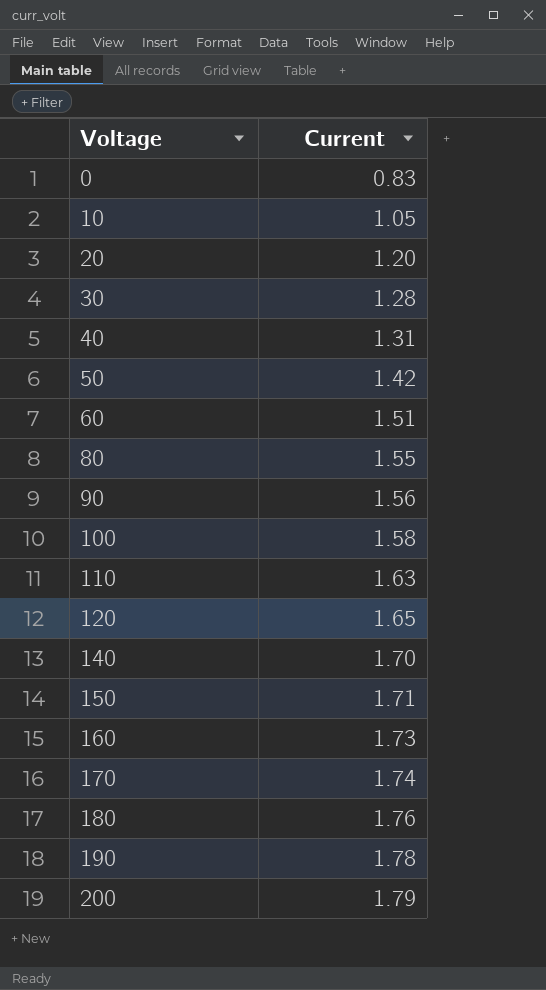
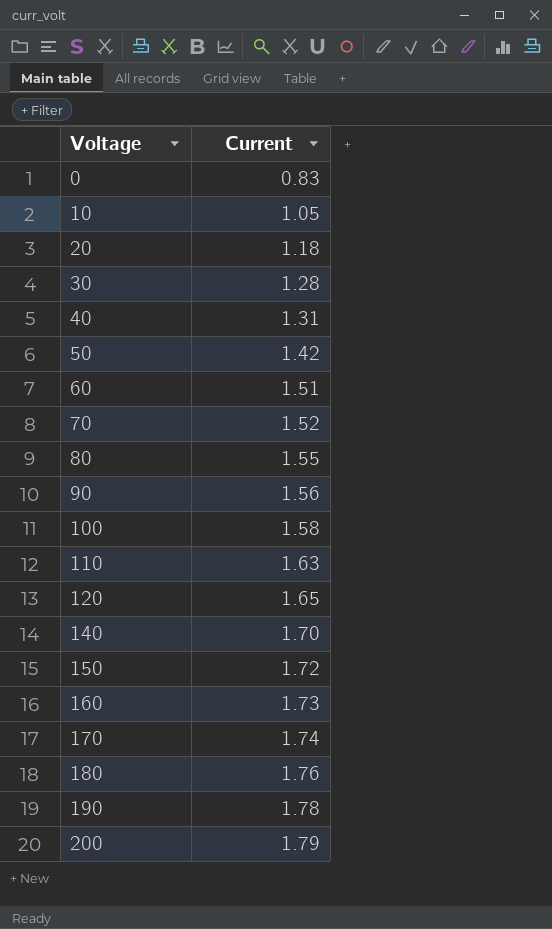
20 | Current: 1.20 -> 1.18
row 70: none -> 1.52
150 | Current: 1.71 -> 1.72

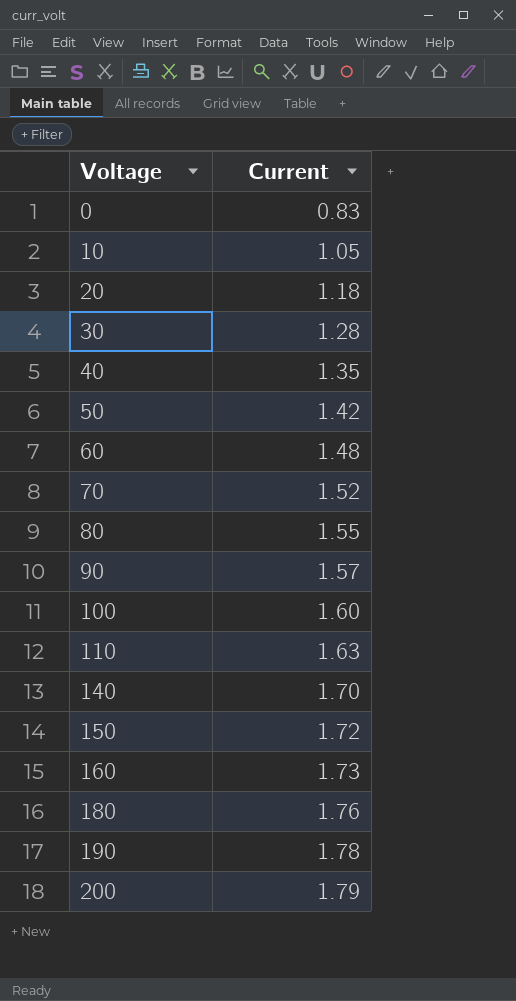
row 120: 1.65 -> none
row 170: 1.74 -> none
40 | Current: 1.31 -> 1.35
60 | Current: 1.51 -> 1.48
90 | Current: 1.56 -> 1.57
100 | Current: 1.58 -> 1.60

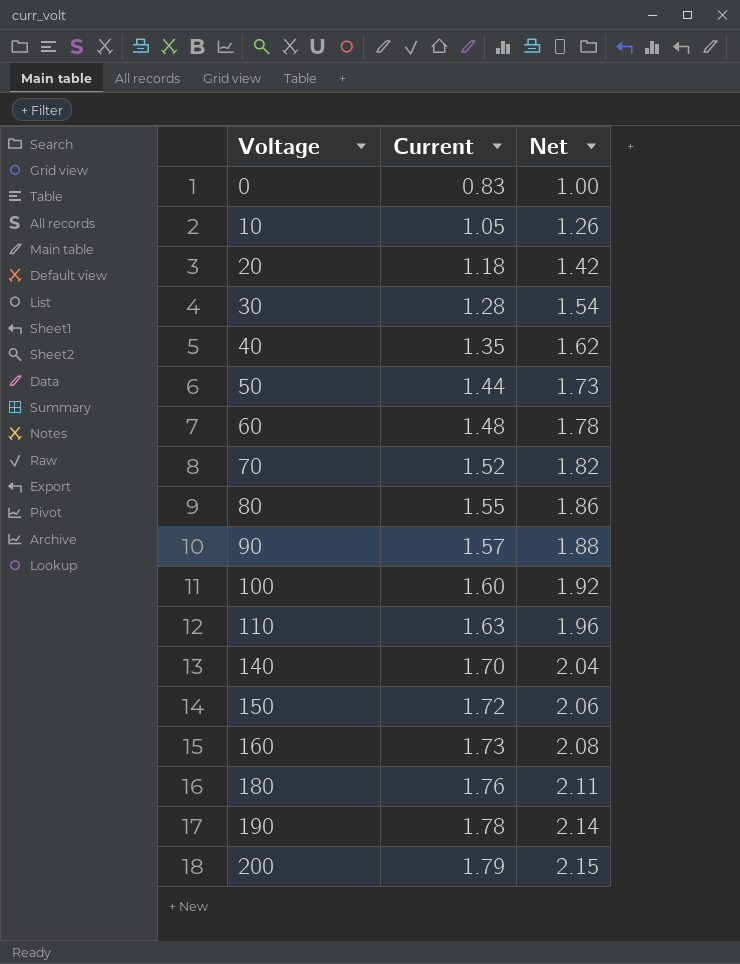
column Net | formula: none -> [Current] * 1.2
50 | Current: 1.42 -> 1.44

